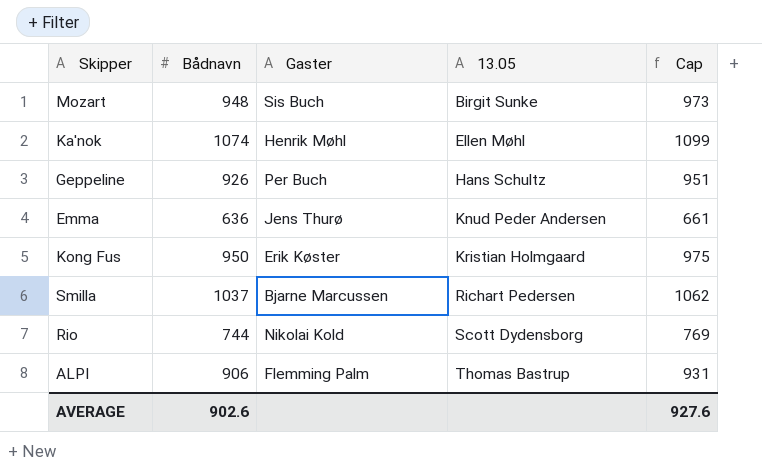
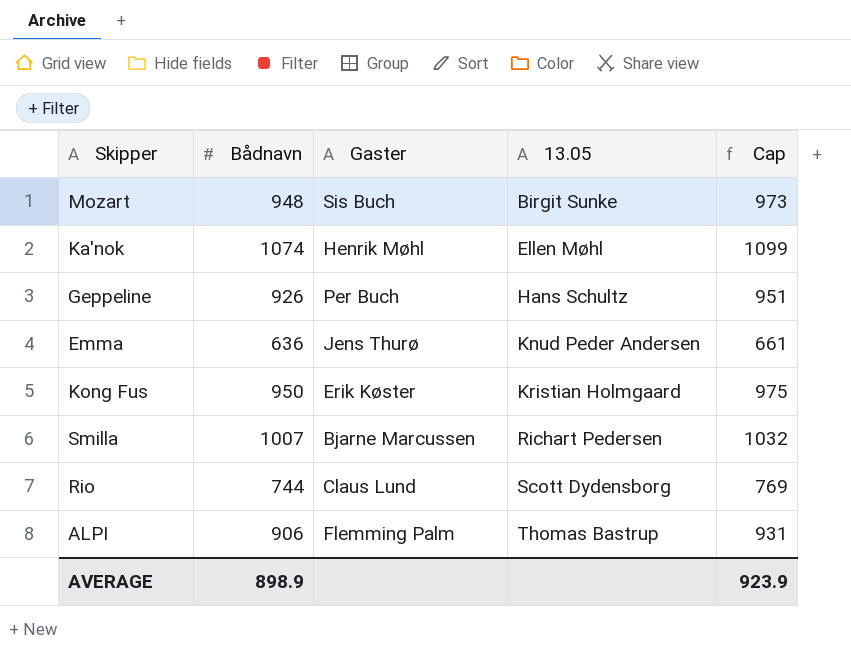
Smilla | Bådnavn: 1037 -> 1007
Smilla | Cap: 1062 -> 1032
Rio | Gaster: Nikolai Kold -> Claus Lund
AVERAGE | Bådnavn: 902.6 -> 898.9
AVERAGE | Cap: 927.6 -> 923.9

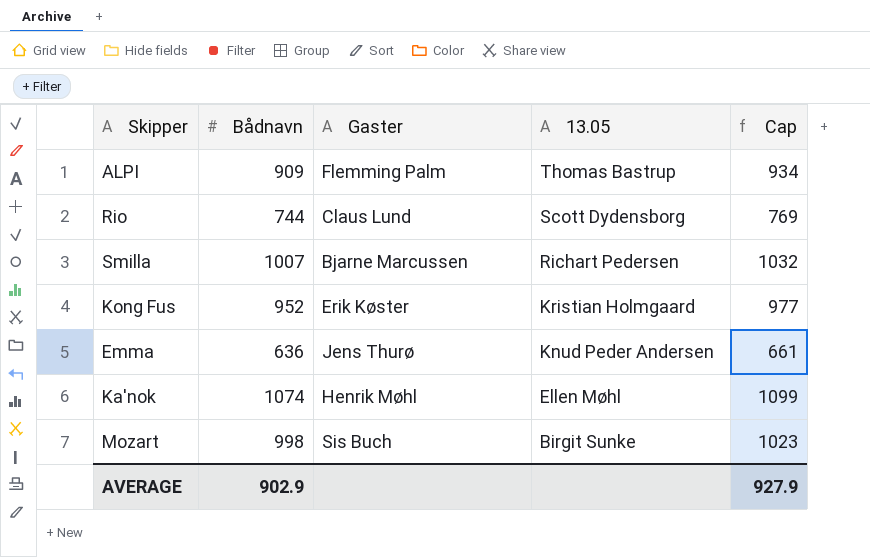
row order: 13.05 ascending -> 13.05 descending
row Geppeline: 926 | Per Buch | Hans Schultz | 951 -> none
ALPI | Bådnavn: 906 -> 909
ALPI | Cap: 931 -> 934
Kong Fus | Bådnavn: 950 -> 952
Kong Fus | Cap: 975 -> 977
Mozart | Bådnavn: 948 -> 998
Mozart | Cap: 973 -> 1023
AVERAGE | Bådnavn: 898.9 -> 902.9
AVERAGE | Cap: 923.9 -> 927.9

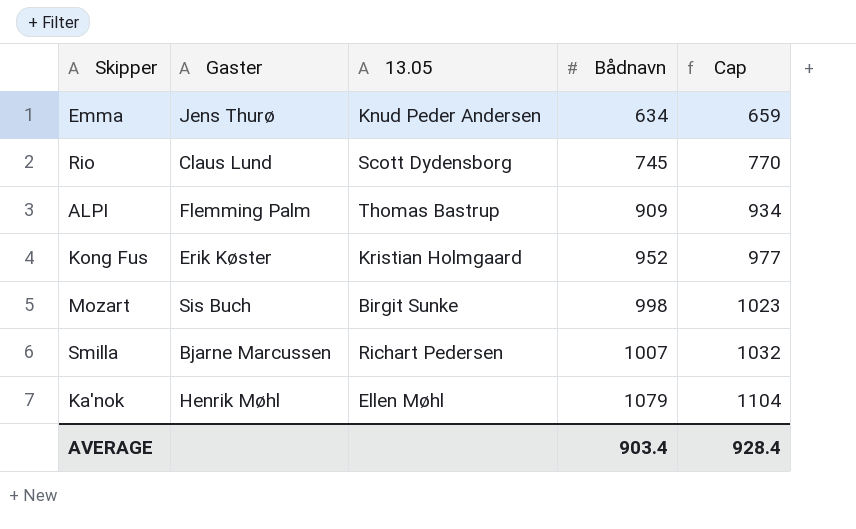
row order: 13.05 descending -> Bådnavn ascending
column Bådnavn | position: 2 -> 4
Emma | Bådnavn: 636 -> 634
Emma | Cap: 661 -> 659
Rio | Bådnavn: 744 -> 745
Rio | Cap: 769 -> 770
Ka'nok | Bådnavn: 1074 -> 1079
Ka'nok | Cap: 1099 -> 1104
AVERAGE | Bådnavn: 902.9 -> 903.4
AVERAGE | Cap: 927.9 -> 928.4

